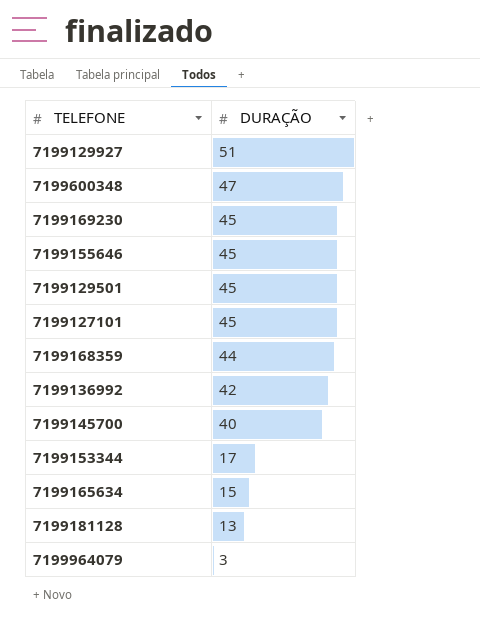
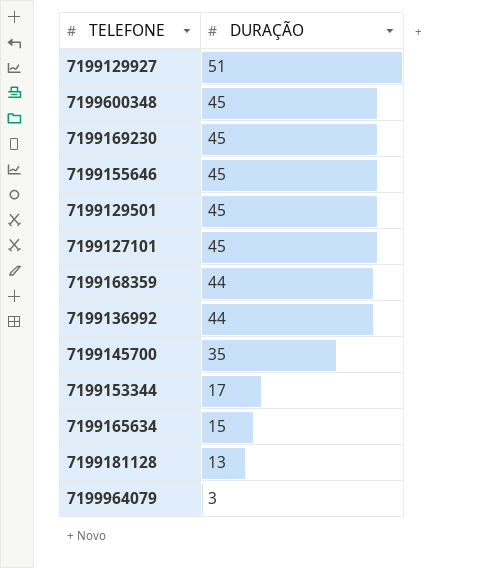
7199600348 | DURAÇÃO: 47 -> 45
7199136992 | DURAÇÃO: 42 -> 44
7199145700 | DURAÇÃO: 40 -> 35

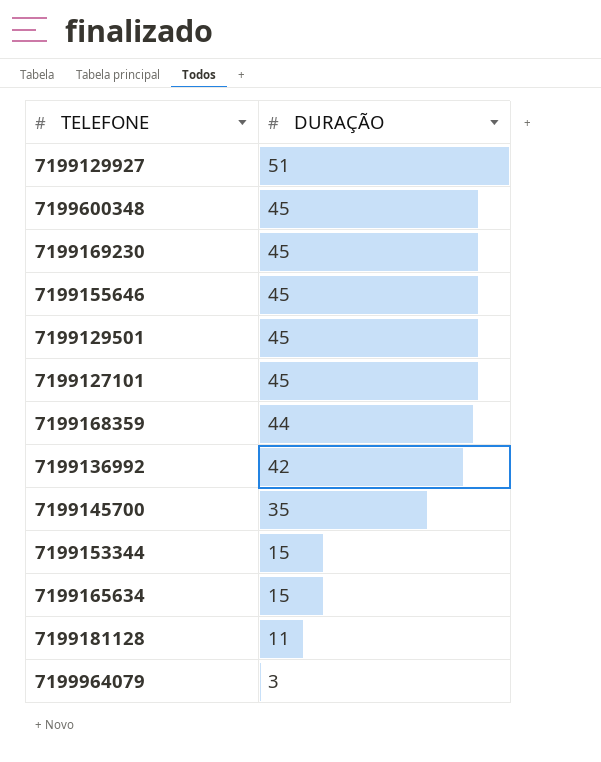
7199136992 | DURAÇÃO: 44 -> 42
7199153344 | DURAÇÃO: 17 -> 15
7199181128 | DURAÇÃO: 13 -> 11

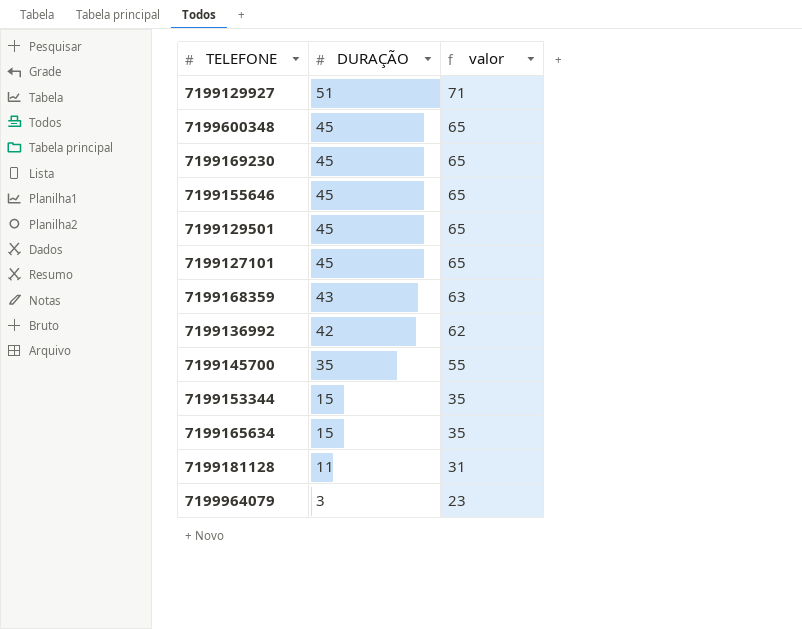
column valor | formula: none -> [DURAÇÃO] + 20
7199168359 | DURAÇÃO: 44 -> 43

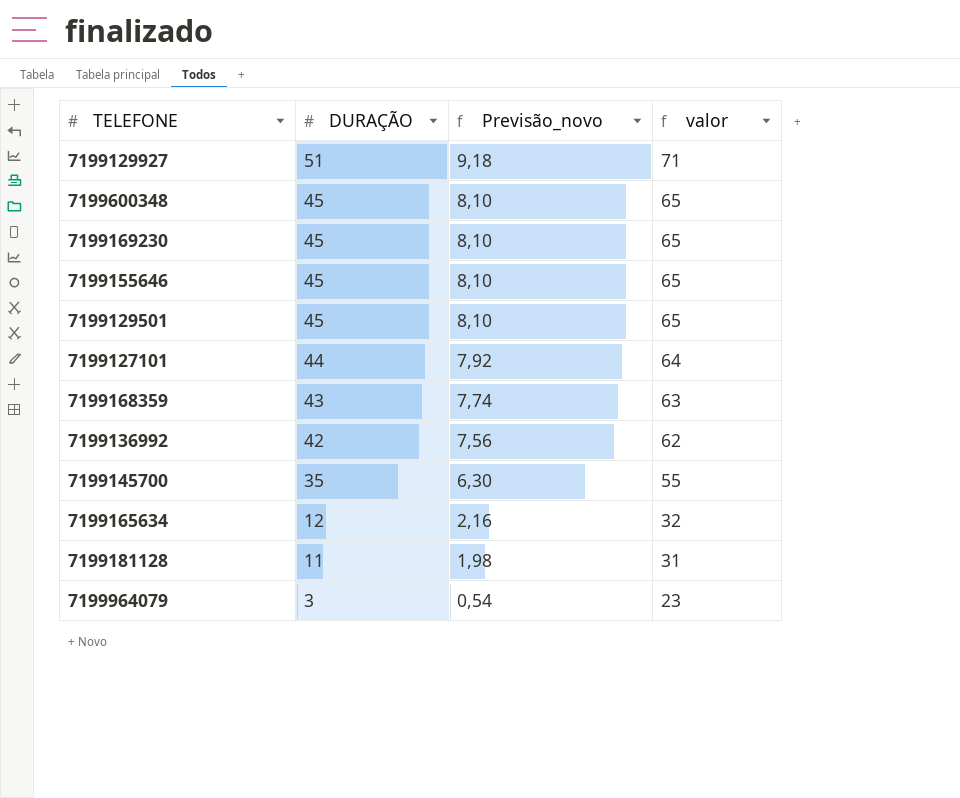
column Previsão_novo | formula: none -> [DURAÇÃO] * 0,18
row 7199153344: 15 | 35 -> none
7199127101 | DURAÇÃO: 45 -> 44
7199127101 | valor: 65 -> 64
7199165634 | DURAÇÃO: 15 -> 12
7199165634 | valor: 35 -> 32

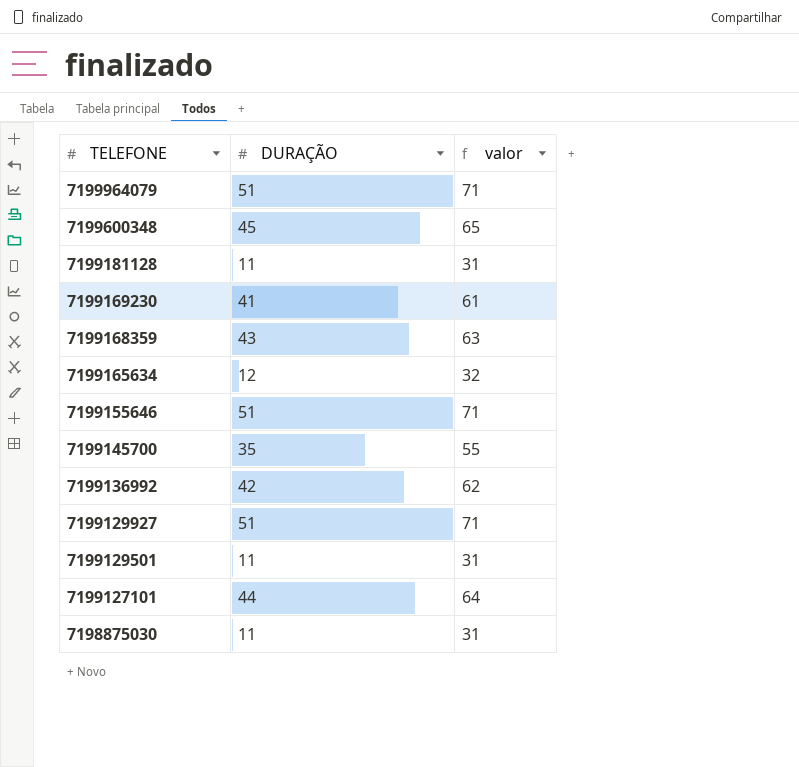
row order: DURAÇÃO descending -> TELEFONE descending
column Previsão_novo | formula: [DURAÇÃO] * 0,18 -> none
7199964079 | DURAÇÃO: 3 -> 51
7199964079 | valor: 23 -> 71
7199169230 | DURAÇÃO: 45 -> 41
7199169230 | valor: 65 -> 61
7199155646 | DURAÇÃO: 45 -> 51
7199155646 | valor: 65 -> 71
7199129501 | DURAÇÃO: 45 -> 11
7199129501 | valor: 65 -> 31
row 7198875030: none -> 11 | 31

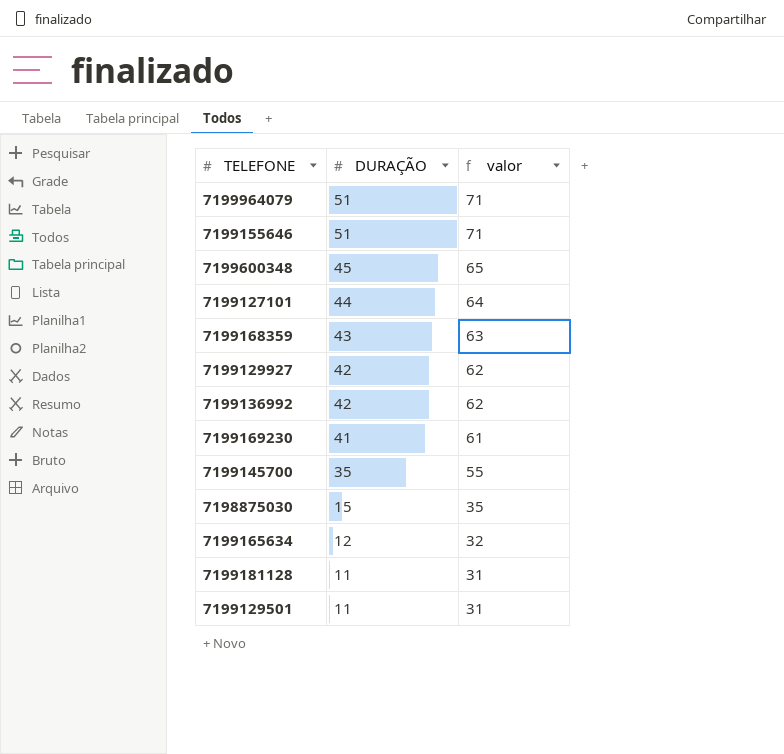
row order: TELEFONE descending -> DURAÇÃO descending
7199129927 | DURAÇÃO: 51 -> 42
7199129927 | valor: 71 -> 62
7198875030 | DURAÇÃO: 11 -> 15
7198875030 | valor: 31 -> 35

